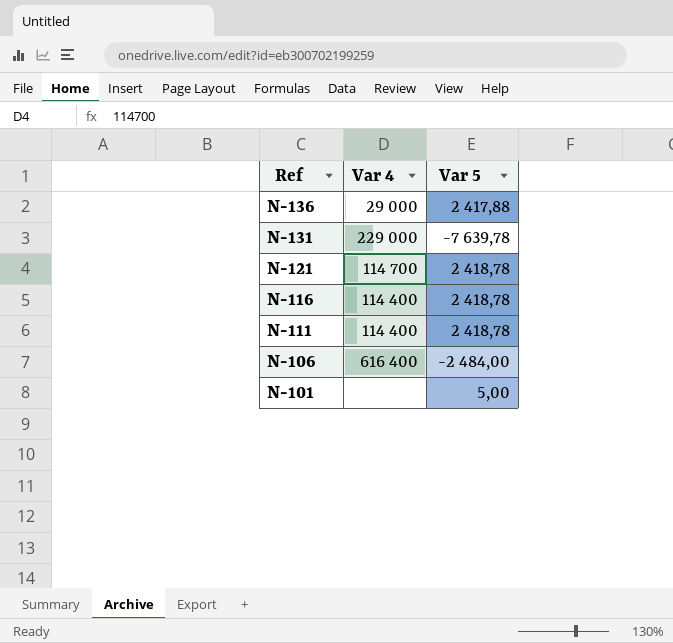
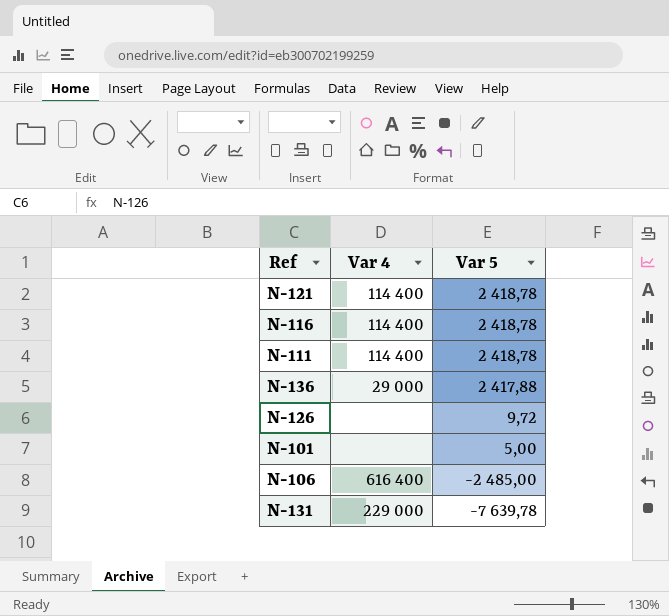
row order: Ref descending -> Var 5 descending
N-121 | Var 4: 114 700 -> 114 400
row N-126: none -> none | 9,72
N-106 | Var 5: -2 484,00 -> -2 485,00

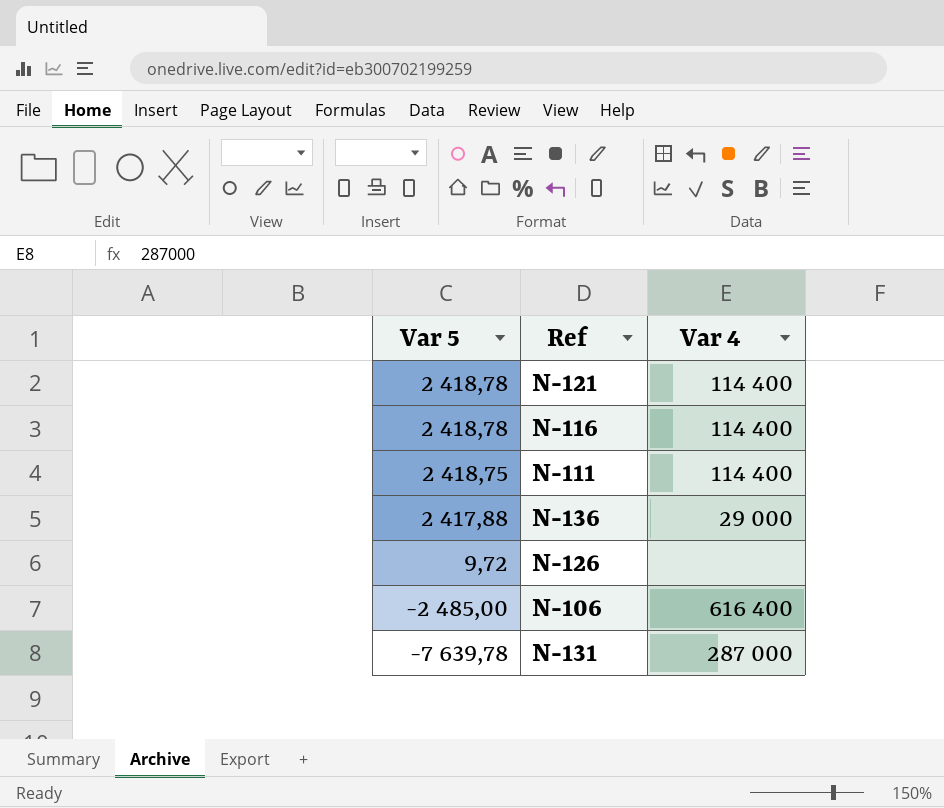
column Var 5 | position: 3 -> 1
row N-101: none | 5,00 -> none
N-111 | Var 5: 2 418,78 -> 2 418,75
N-131 | Var 4: 229 000 -> 287 000

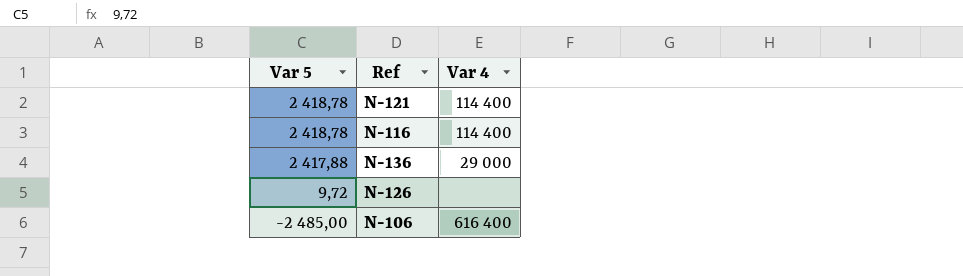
row N-111: 2 418,75 | 114 400 -> none
row N-131: -7 639,78 | 287 000 -> none

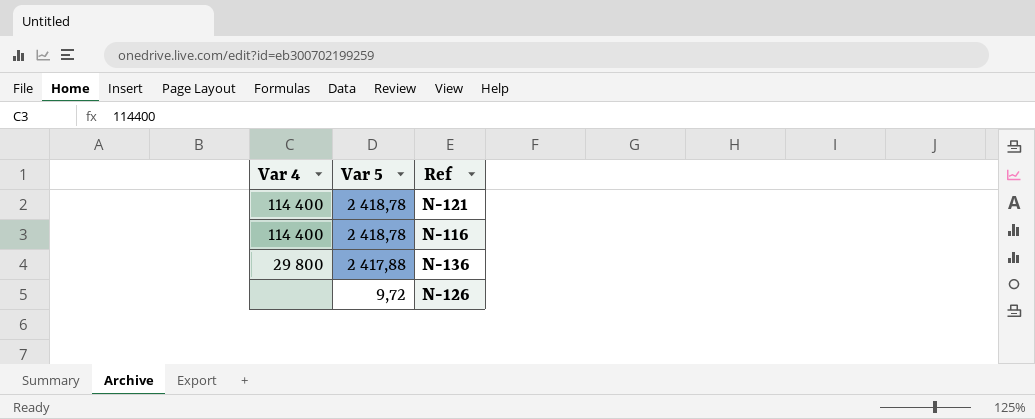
column Var 4 | position: 3 -> 1
row N-106: -2 485,00 | 616 400 -> none
N-136 | Var 4: 29 000 -> 29 800

